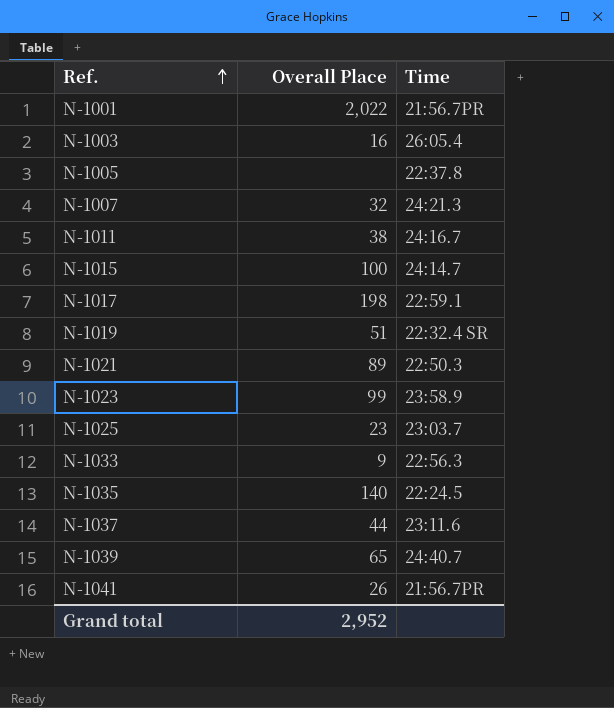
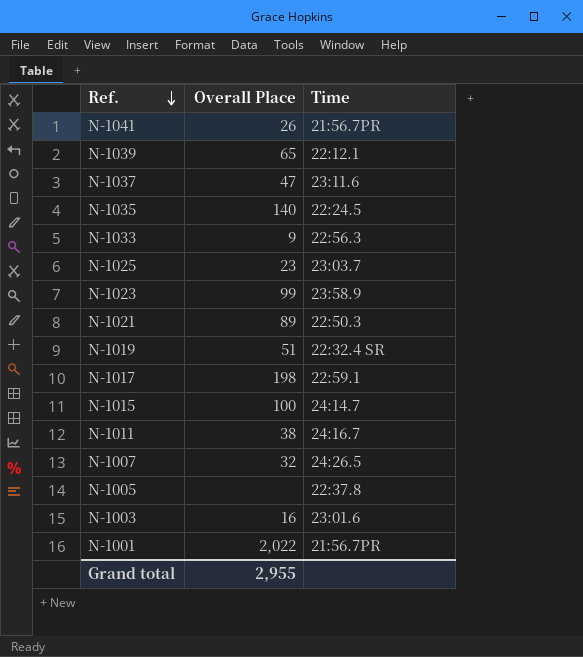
row order: Ref. ascending -> Ref. descending
N-1039 | Time: 24:40.7 -> 22:12.1
N-1037 | Overall Place: 44 -> 47
N-1007 | Time: 24:21.3 -> 24:26.5
N-1003 | Time: 26:05.4 -> 23:01.6
Grand total | Overall Place: 2,952 -> 2,955

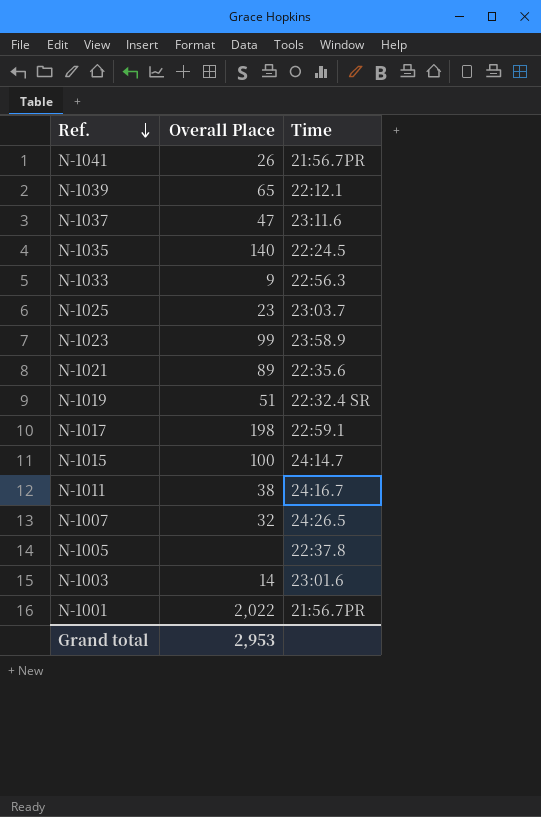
N-1021 | Time: 22:50.3 -> 22:35.6
N-1003 | Overall Place: 16 -> 14
Grand total | Overall Place: 2,955 -> 2,953

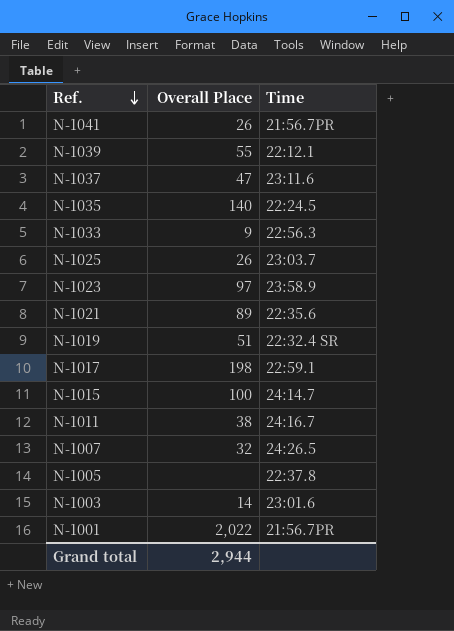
N-1039 | Overall Place: 65 -> 55
N-1025 | Overall Place: 23 -> 26
N-1023 | Overall Place: 99 -> 97
Grand total | Overall Place: 2,953 -> 2,944

